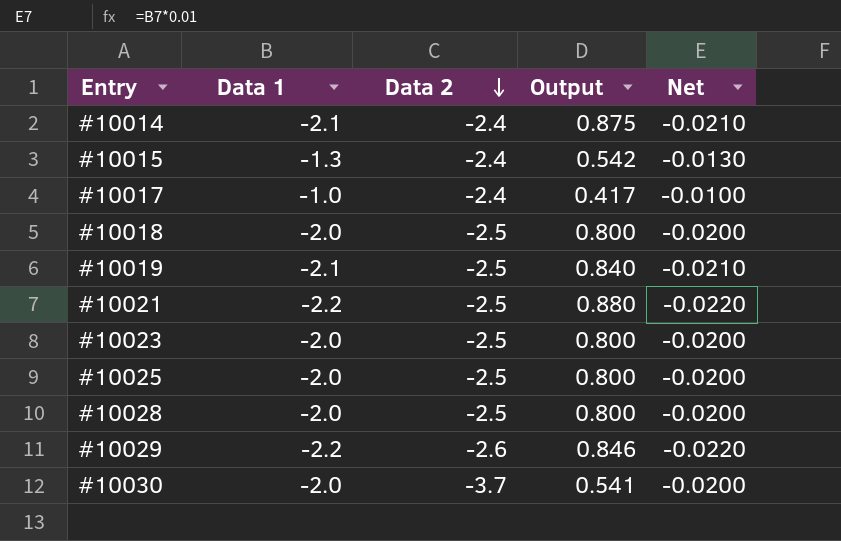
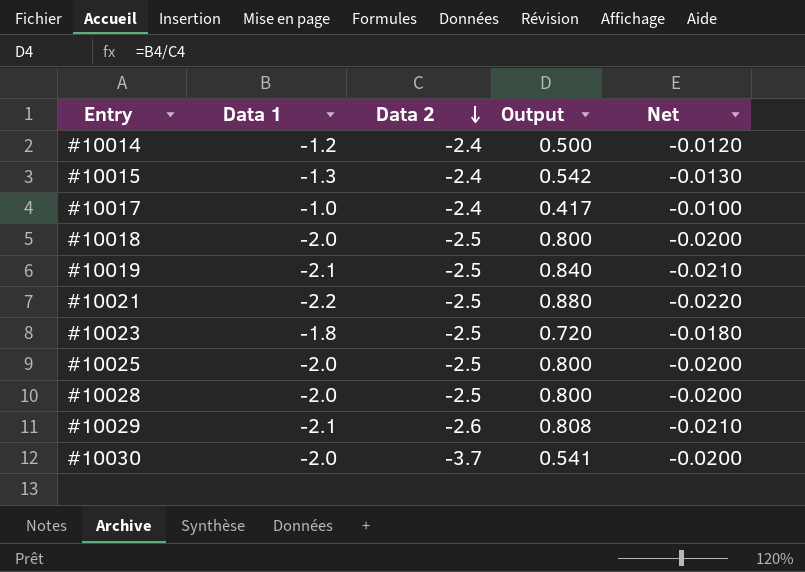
#10014 | Data 1: -2.1 -> -1.2
#10014 | Output: 0.875 -> 0.500
#10014 | Net: -0.0210 -> -0.0120
#10023 | Data 1: -2.0 -> -1.8
#10023 | Output: 0.800 -> 0.720
#10023 | Net: -0.0200 -> -0.0180
#10029 | Data 1: -2.2 -> -2.1
#10029 | Output: 0.846 -> 0.808
#10029 | Net: -0.0220 -> -0.0210

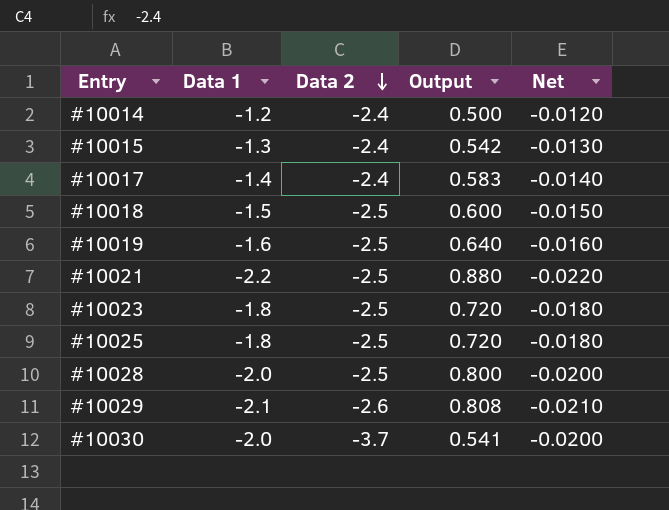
#10017 | Data 1: -1.0 -> -1.4
#10017 | Output: 0.417 -> 0.583
#10017 | Net: -0.0100 -> -0.0140
#10018 | Data 1: -2.0 -> -1.5
#10018 | Output: 0.800 -> 0.600
#10018 | Net: -0.0200 -> -0.0150
#10019 | Data 1: -2.1 -> -1.6
#10019 | Output: 0.840 -> 0.640
#10019 | Net: -0.0210 -> -0.0160
#10025 | Data 1: -2.0 -> -1.8
#10025 | Output: 0.800 -> 0.720
#10025 | Net: -0.0200 -> -0.0180

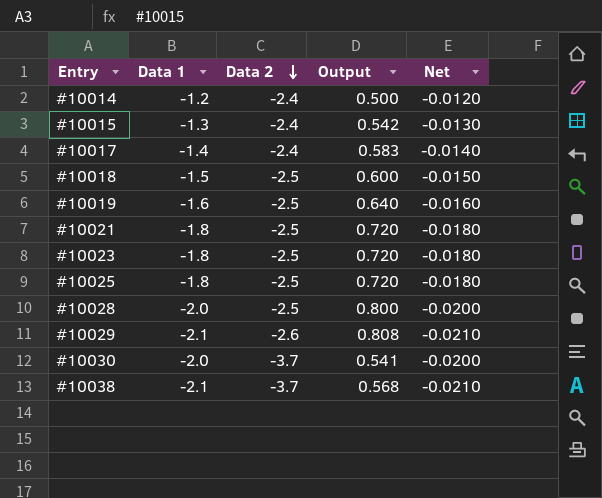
#10021 | Data 1: -2.2 -> -1.8
#10021 | Output: 0.880 -> 0.720
#10021 | Net: -0.0220 -> -0.0180
row #10038: none -> -2.1 | -3.7 | 0.568 | -0.0210

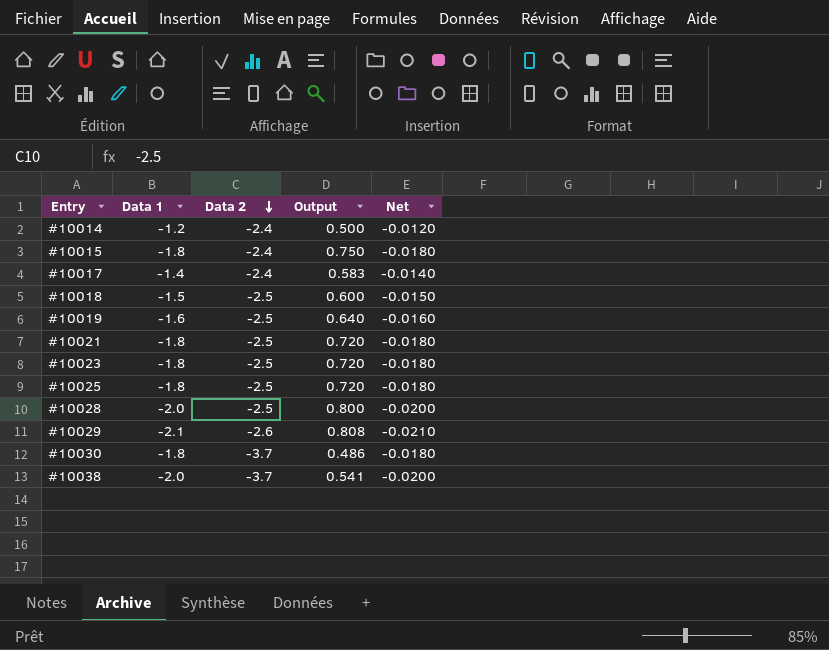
#10015 | Data 1: -1.3 -> -1.8
#10015 | Output: 0.542 -> 0.750
#10015 | Net: -0.0130 -> -0.0180
#10030 | Data 1: -2.0 -> -1.8
#10030 | Output: 0.541 -> 0.486
#10030 | Net: -0.0200 -> -0.0180
#10038 | Data 1: -2.1 -> -2.0
#10038 | Output: 0.568 -> 0.541
#10038 | Net: -0.0210 -> -0.0200

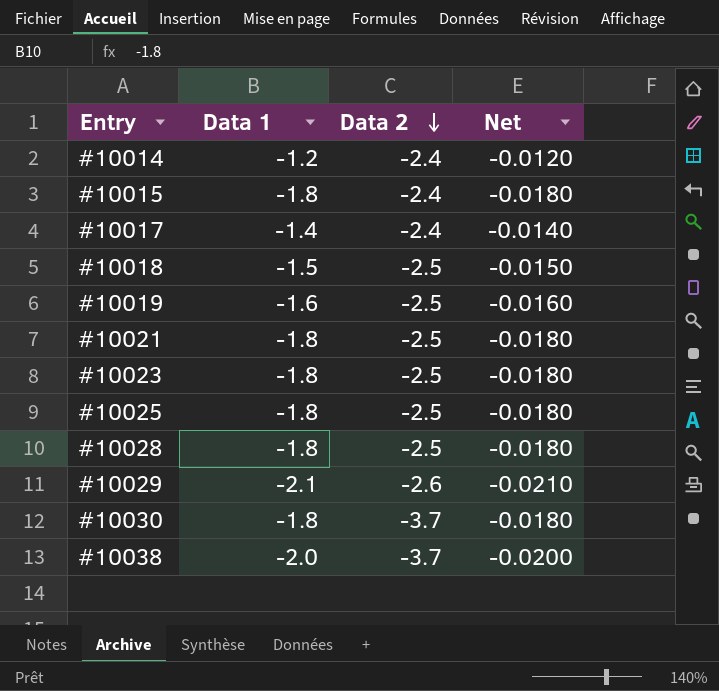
column Output | formula: [Data 1] / [Data 2] -> none
#10028 | Data 1: -2.0 -> -1.8
#10028 | Net: -0.0200 -> -0.0180

